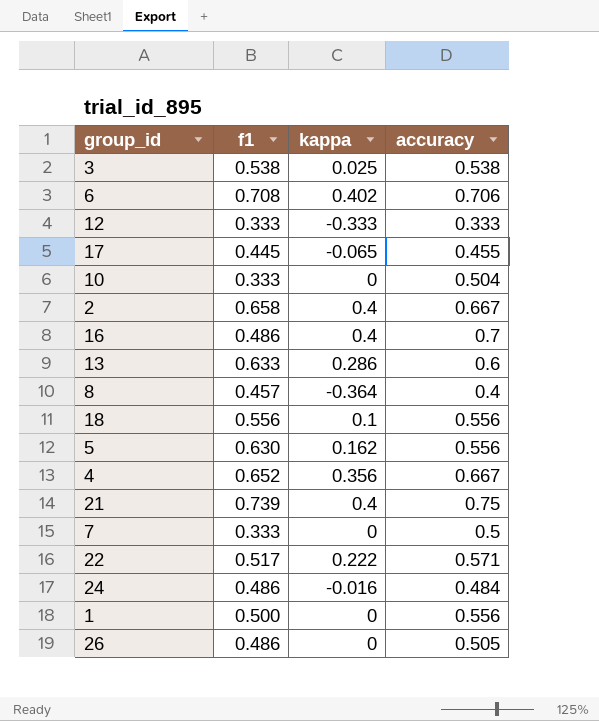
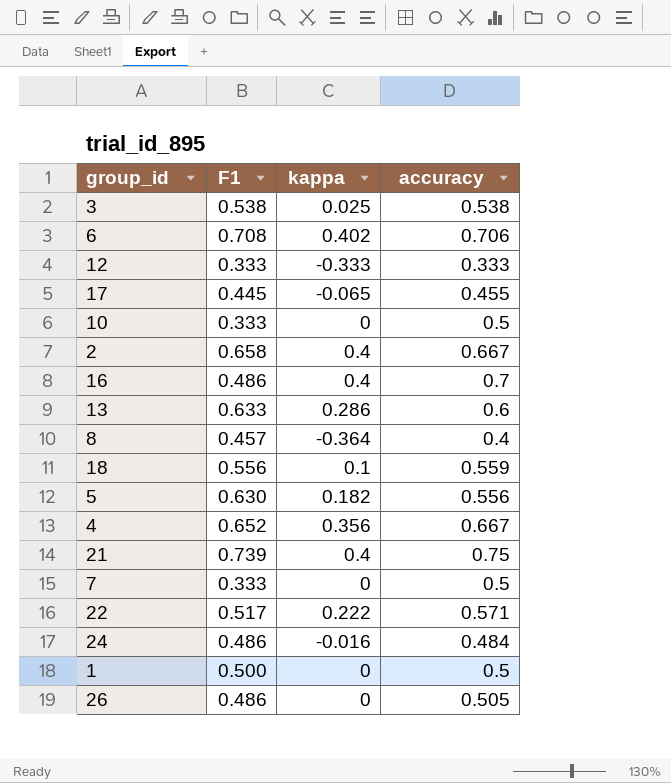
column name: f1 -> F1
10 | accuracy: 0.504 -> 0.5
18 | accuracy: 0.556 -> 0.559
5 | kappa: 0.162 -> 0.182
1 | accuracy: 0.556 -> 0.5

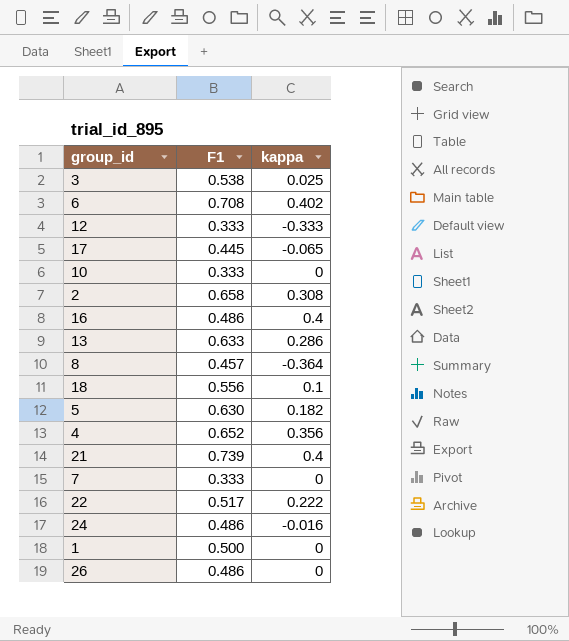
column accuracy | position: 4 -> none
2 | kappa: 0.4 -> 0.308

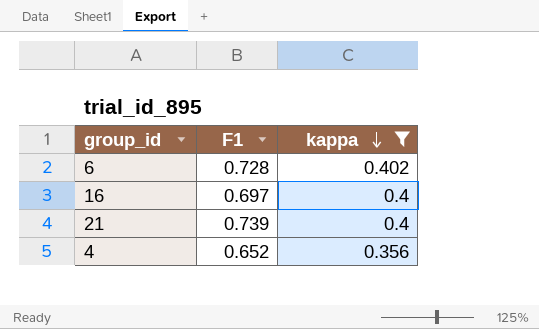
filter: none -> kappa >= 0.356
row order: none -> kappa descending
6 | F1: 0.708 -> 0.728
16 | F1: 0.486 -> 0.697

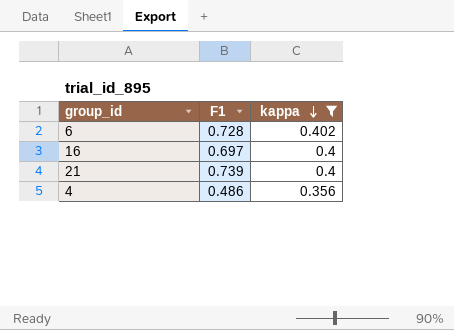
4 | F1: 0.652 -> 0.486

